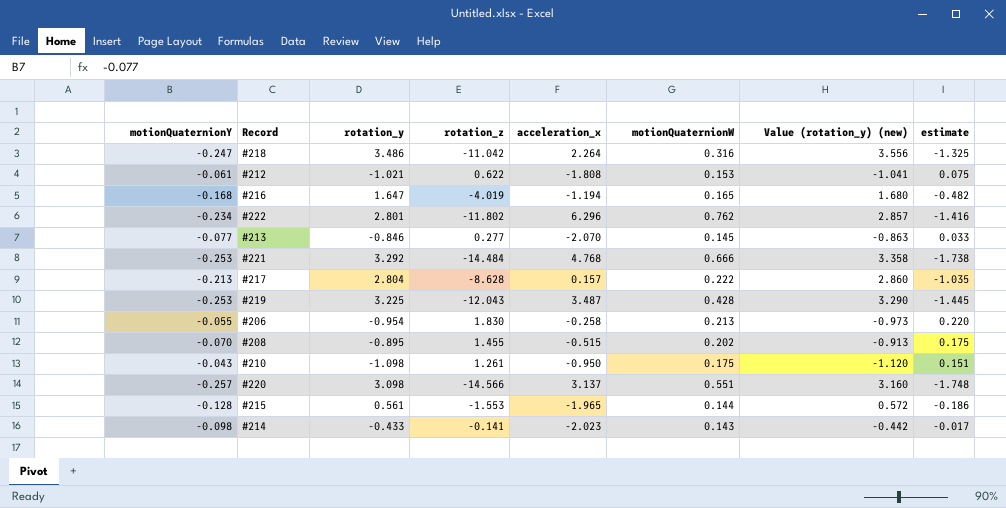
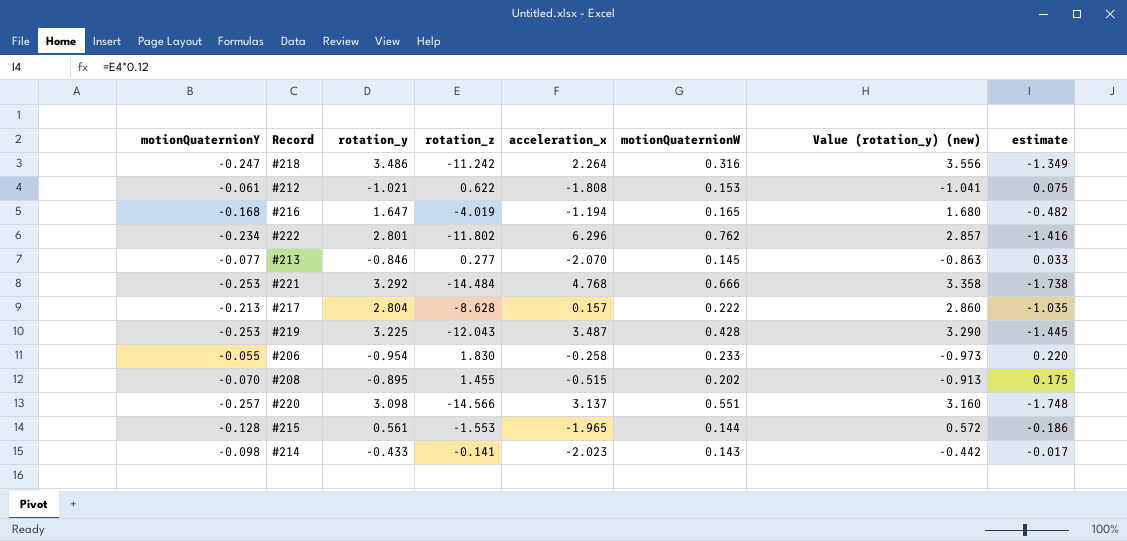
row #210: -0.043 | -1.098 | 1.261 | -0.950 | 0.175 | -1.120 | 0.151 -> none
#218 | rotation_z: -11.042 -> -11.242
#218 | estimate: -1.325 -> -1.349
#206 | motionQuaternionW: 0.213 -> 0.233

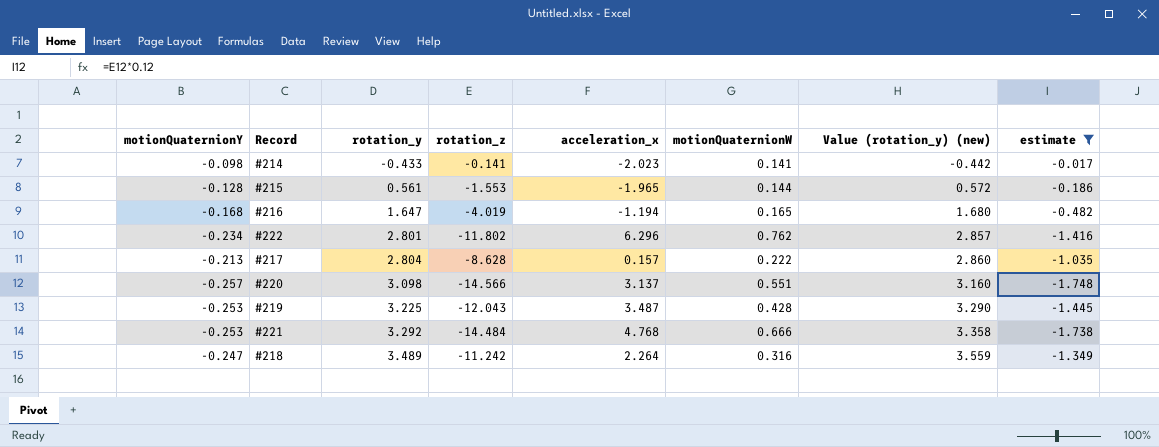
filter: none -> estimate <= -0.017
row order: none -> rotation_y ascending
#214 | motionQuaternionW: 0.143 -> 0.141
#218 | rotation_y: 3.486 -> 3.489
#218 | Value (rotation_y) (new): 3.556 -> 3.559

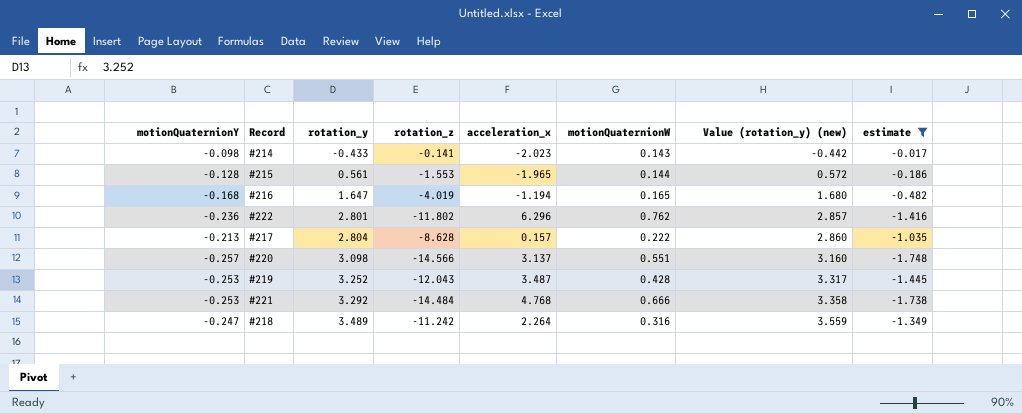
#214 | motionQuaternionW: 0.141 -> 0.143
#222 | motionQuaternionY: -0.234 -> -0.236
#219 | rotation_y: 3.225 -> 3.252
#219 | Value (rotation_y) (new): 3.290 -> 3.317

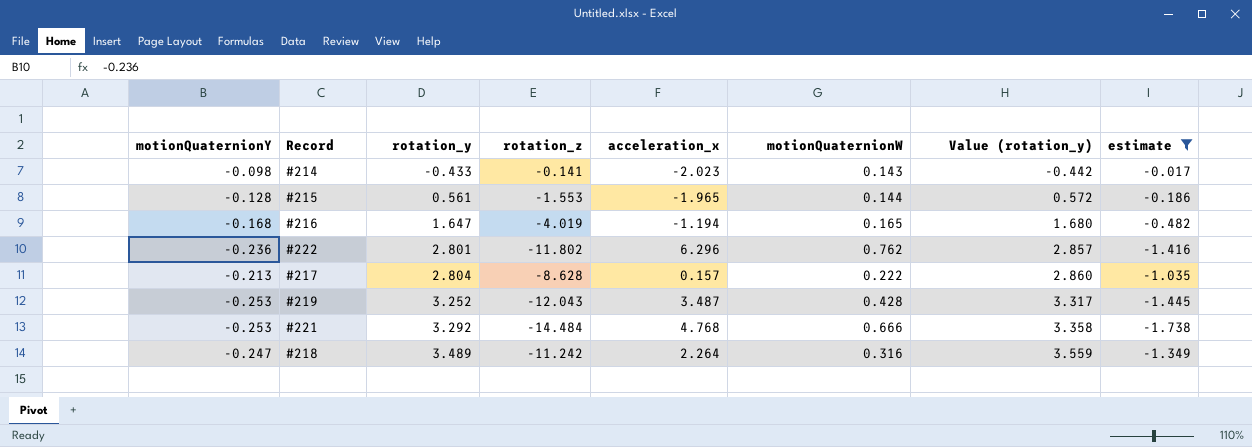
column name: Value (rotation_y) (new) -> Value (rotation_y)
row #220: -0.257 | 3.098 | -14.566 | 3.137 | 0.551 | 3.160 | -1.748 -> none

